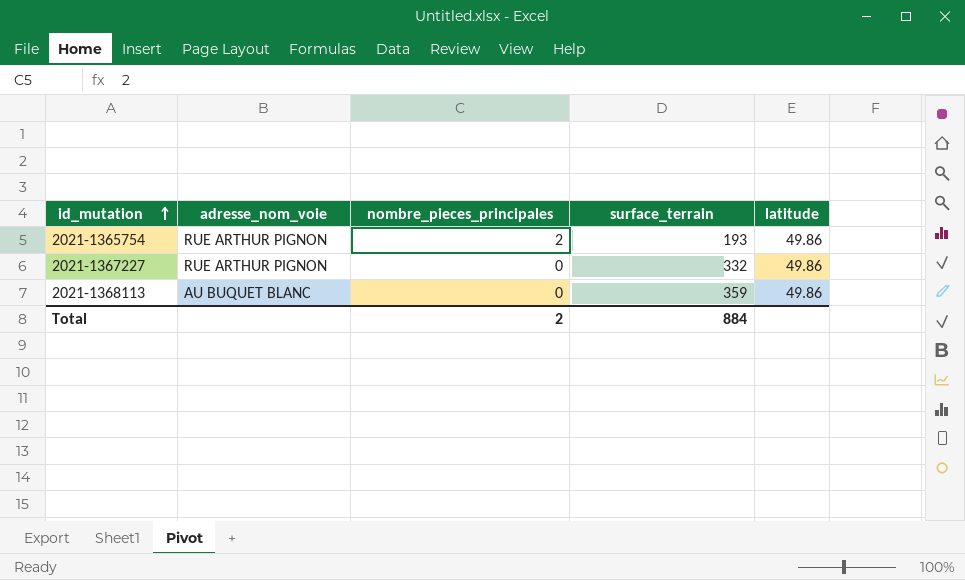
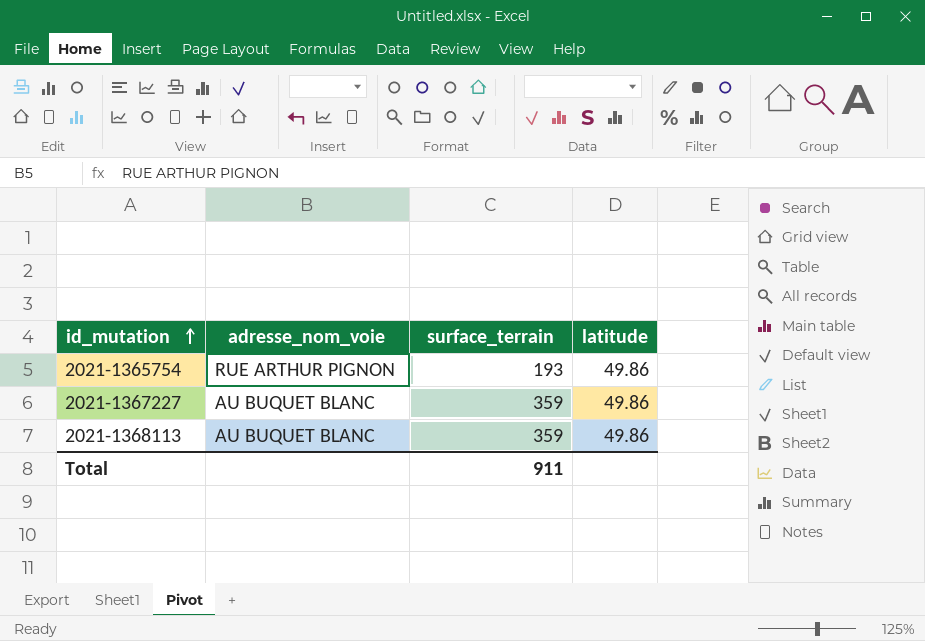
column nombre_pieces_principales | position: 3 -> none
2021-1367227 | adresse_nom_voie: RUE ARTHUR PIGNON -> AU BUQUET BLANC
2021-1367227 | surface_terrain: 332 -> 359
Total | surface_terrain: 884 -> 911

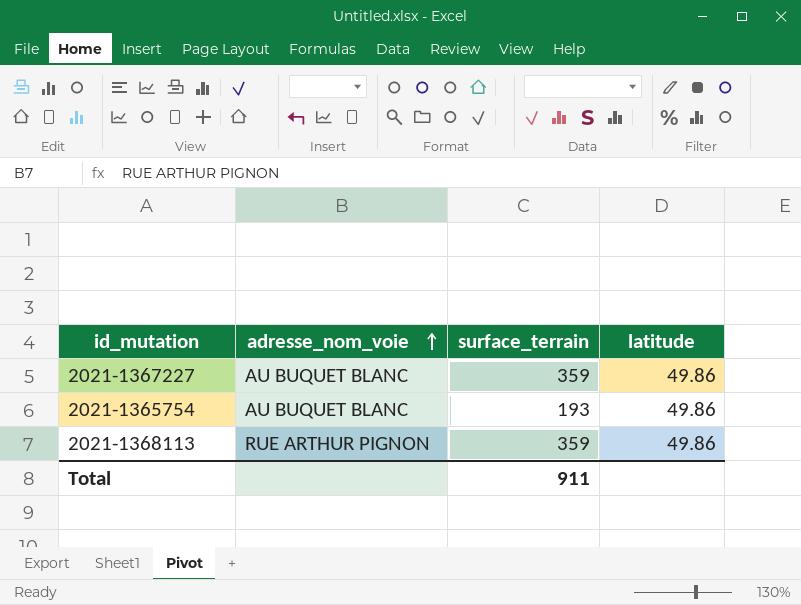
row order: id_mutation ascending -> adresse_nom_voie ascending
2021-1365754 | adresse_nom_voie: RUE ARTHUR PIGNON -> AU BUQUET BLANC
2021-1368113 | adresse_nom_voie: AU BUQUET BLANC -> RUE ARTHUR PIGNON

